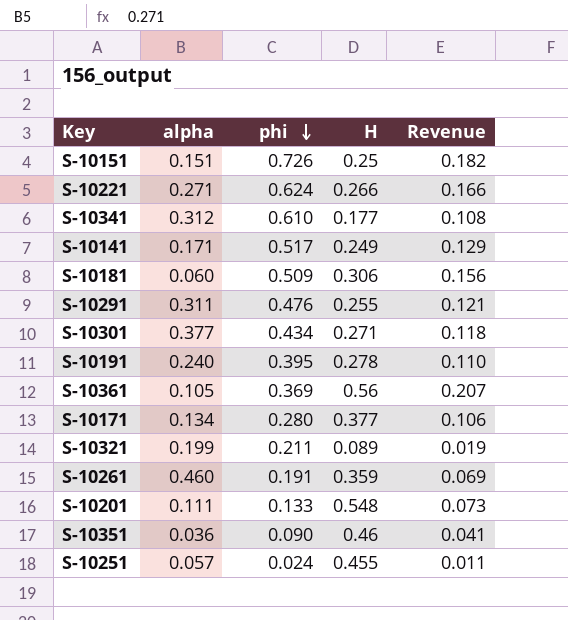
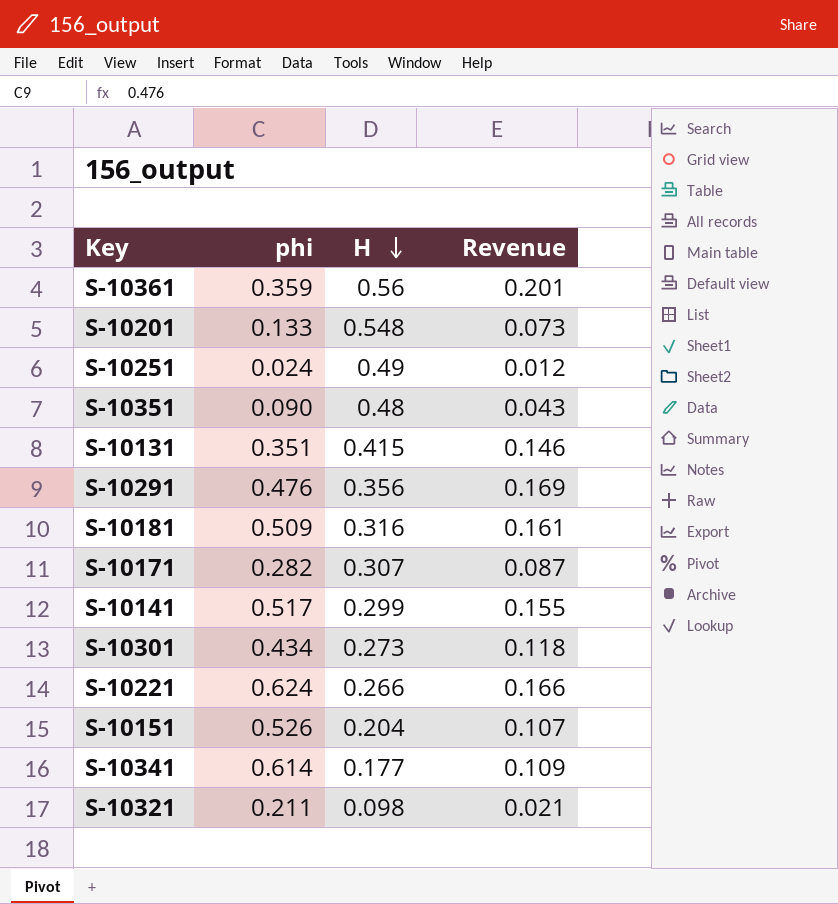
row order: phi descending -> H descending
column alpha | position: 2 -> none
row S-10191: 0.240 | 0.395 | 0.278 | 0.110 -> none
row S-10261: 0.460 | 0.191 | 0.359 | 0.069 -> none
S-10361 | phi: 0.369 -> 0.359
S-10361 | Revenue: 0.207 -> 0.201
S-10251 | H: 0.455 -> 0.49
S-10251 | Revenue: 0.011 -> 0.012
S-10351 | H: 0.46 -> 0.48
S-10351 | Revenue: 0.041 -> 0.043
row S-10131: none -> 0.351 | 0.415 | 0.146
S-10291 | H: 0.255 -> 0.356
S-10291 | Revenue: 0.121 -> 0.169
S-10181 | H: 0.306 -> 0.316
S-10181 | Revenue: 0.156 -> 0.161
S-10171 | phi: 0.280 -> 0.282
S-10171 | H: 0.377 -> 0.307
S-10171 | Revenue: 0.106 -> 0.087
S-10141 | H: 0.249 -> 0.299
S-10141 | Revenue: 0.129 -> 0.155
S-10301 | H: 0.271 -> 0.273
S-10151 | phi: 0.726 -> 0.526
S-10151 | H: 0.25 -> 0.204
S-10151 | Revenue: 0.182 -> 0.107
S-10341 | phi: 0.610 -> 0.614
S-10341 | Revenue: 0.108 -> 0.109
S-10321 | H: 0.089 -> 0.098
S-10321 | Revenue: 0.019 -> 0.021

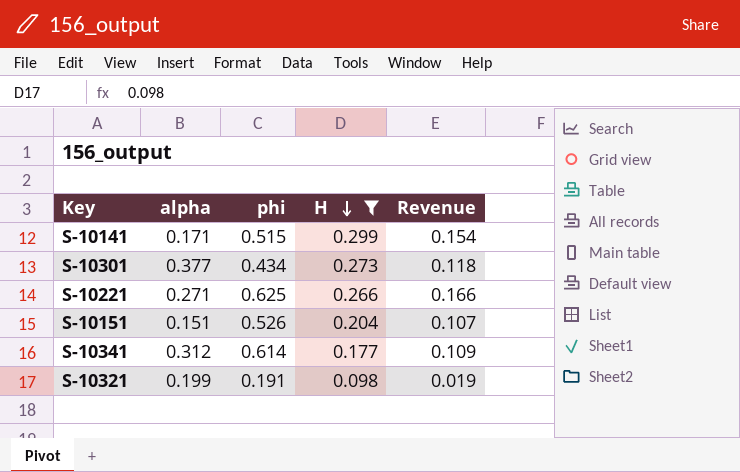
filter: none -> H <= 0.299
column alpha | position: none -> 2
S-10141 | phi: 0.517 -> 0.515
S-10141 | Revenue: 0.155 -> 0.154
S-10221 | phi: 0.624 -> 0.625
S-10321 | phi: 0.211 -> 0.191
S-10321 | Revenue: 0.021 -> 0.019

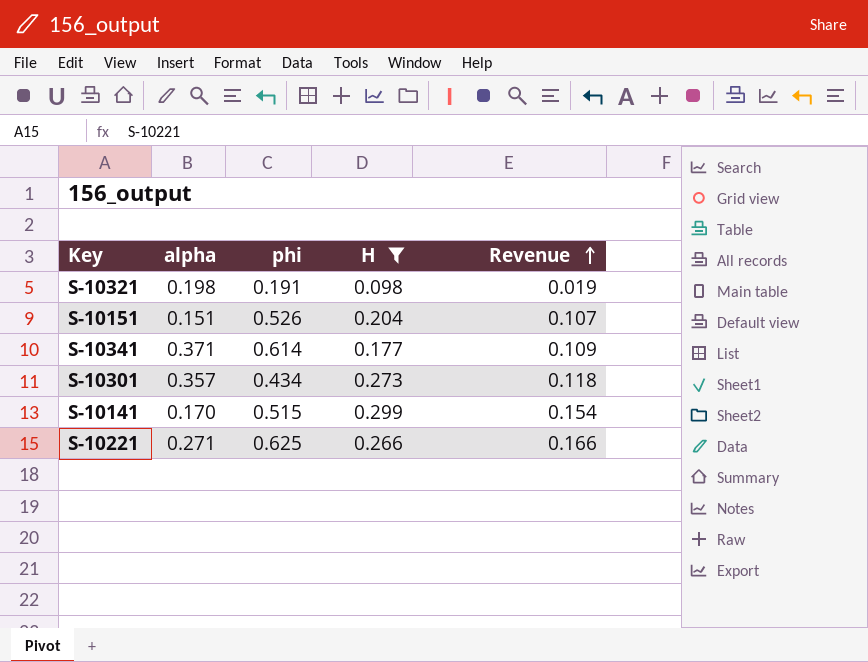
row order: H descending -> Revenue ascending
S-10321 | alpha: 0.199 -> 0.198
S-10341 | alpha: 0.312 -> 0.371
S-10301 | alpha: 0.377 -> 0.357
S-10141 | alpha: 0.171 -> 0.170

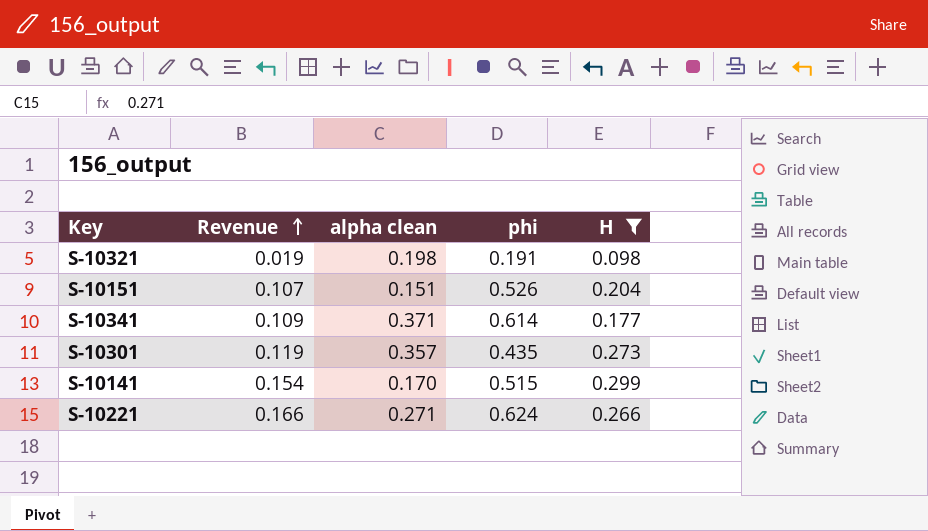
column Revenue | position: 5 -> 2
column name: alpha -> alpha clean
S-10301 | Revenue: 0.118 -> 0.119
S-10301 | phi: 0.434 -> 0.435
S-10221 | phi: 0.625 -> 0.624

